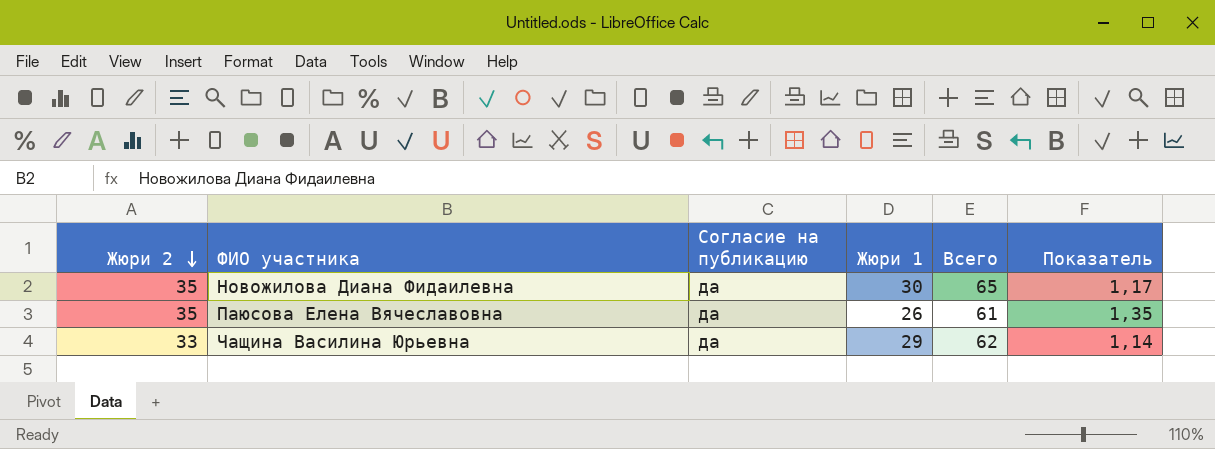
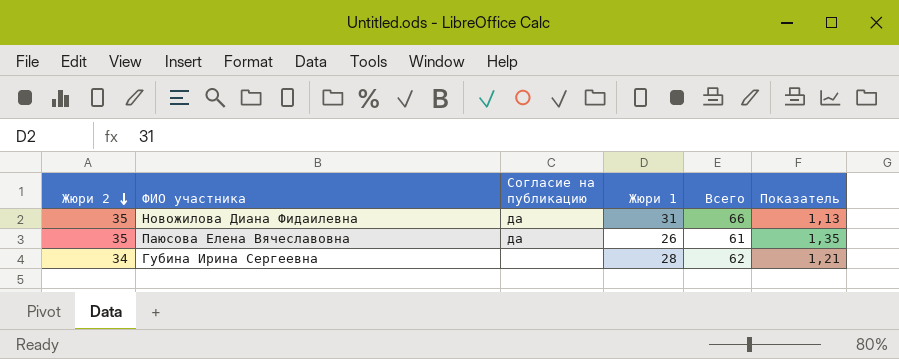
row Чащина Василина Юрьевна: 33 | да | 29 | 62 | 1,14 -> none
Новожилова Диана Фидаилевна | Жюри 1: 30 -> 31
Новожилова Диана Фидаилевна | Всего: 65 -> 66
Новожилова Диана Фидаилевна | Показатель: 1,17 -> 1,13
row Губина Ирина Сергеевна: none -> 34 | none | 28 | 62 | 1,21

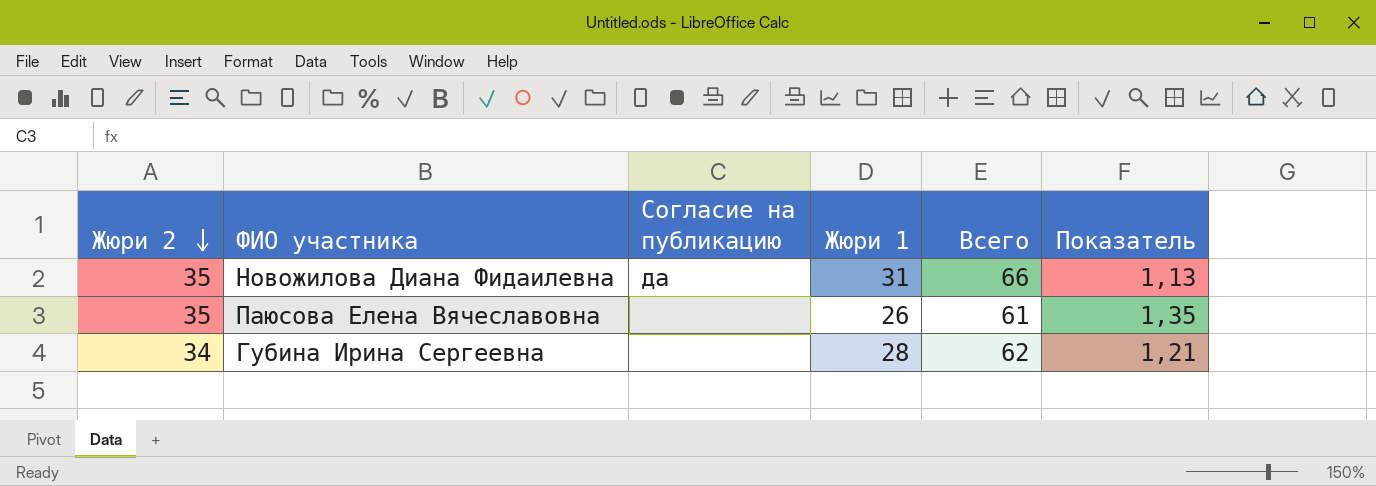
Паюсова Елена Вячеславовна | Согласие на публикацию: да -> none

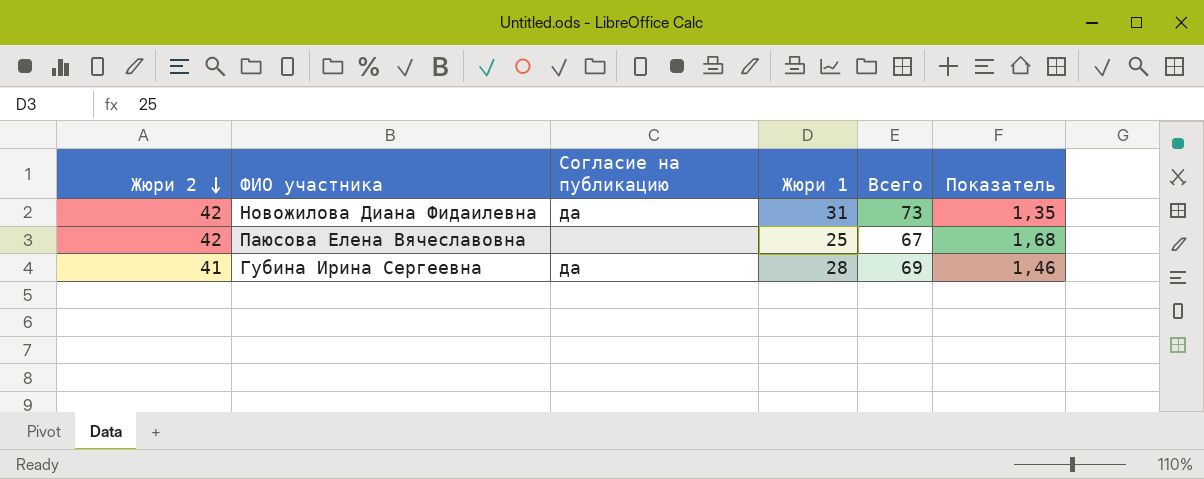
Новожилова Диана Фидаилевна | Жюри 2: 35 -> 42
Новожилова Диана Фидаилевна | Всего: 66 -> 73
Новожилова Диана Фидаилевна | Показатель: 1,13 -> 1,35
Паюсова Елена Вячеславовна | Жюри 2: 35 -> 42
Паюсова Елена Вячеславовна | Жюри 1: 26 -> 25
Паюсова Елена Вячеславовна | Всего: 61 -> 67
Паюсова Елена Вячеславовна | Показатель: 1,35 -> 1,68
Губина Ирина Сергеевна | Жюри 2: 34 -> 41
Губина Ирина Сергеевна | Согласие на публикацию: none -> да
Губина Ирина Сергеевна | Всего: 62 -> 69
Губина Ирина Сергеевна | Показатель: 1,21 -> 1,46

